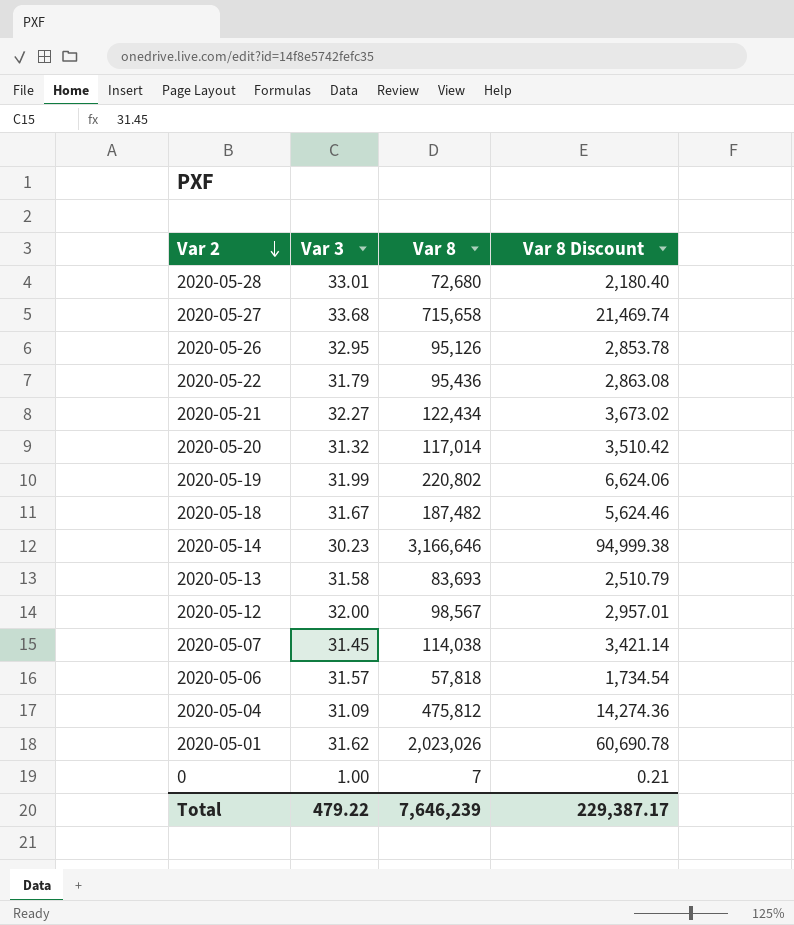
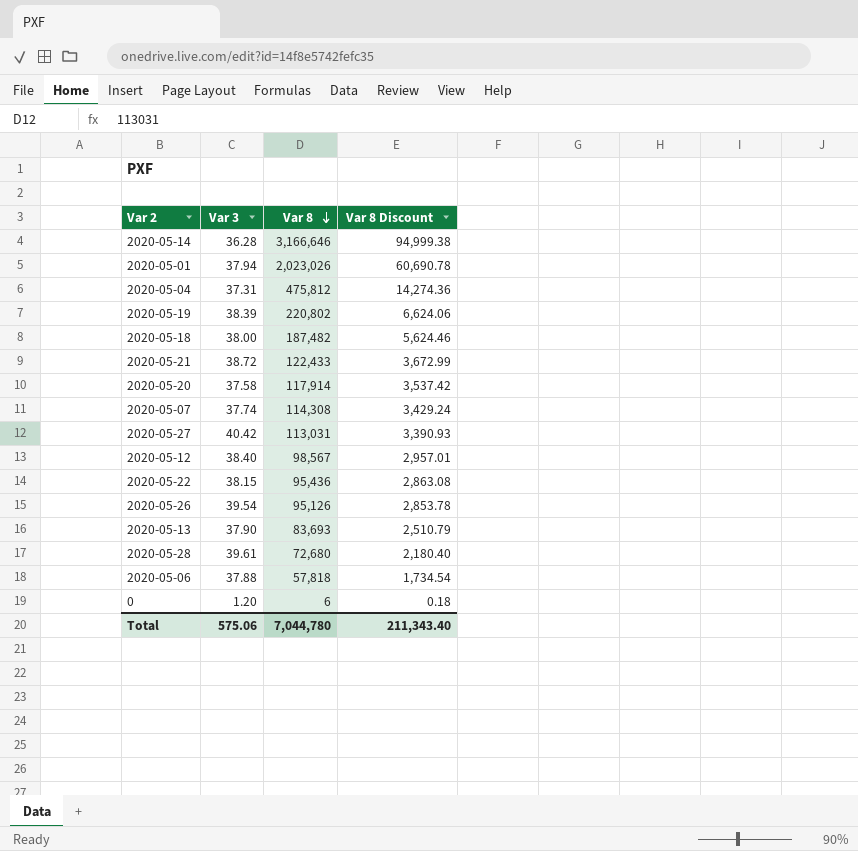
row order: Var 2 descending -> Var 8 descending
2020-05-14 | Var 3: 30.23 -> 36.28
2020-05-01 | Var 3: 31.62 -> 37.94
2020-05-04 | Var 3: 31.09 -> 37.31
2020-05-19 | Var 3: 31.99 -> 38.39
2020-05-18 | Var 3: 31.67 -> 38.00
2020-05-21 | Var 3: 32.27 -> 38.72
2020-05-21 | Var 8: 122,434 -> 122,433
2020-05-21 | Var 8 Discount: 3,673.02 -> 3,672.99
2020-05-20 | Var 3: 31.32 -> 37.58
2020-05-20 | Var 8: 117,014 -> 117,914
2020-05-20 | Var 8 Discount: 3,510.42 -> 3,537.42
2020-05-07 | Var 3: 31.45 -> 37.74
2020-05-07 | Var 8: 114,038 -> 114,308
2020-05-07 | Var 8 Discount: 3,421.14 -> 3,429.24
2020-05-27 | Var 3: 33.68 -> 40.42
2020-05-27 | Var 8: 715,658 -> 113,031
2020-05-27 | Var 8 Discount: 21,469.74 -> 3,390.93
2020-05-12 | Var 3: 32.00 -> 38.40
2020-05-22 | Var 3: 31.79 -> 38.15
2020-05-26 | Var 3: 32.95 -> 39.54
2020-05-13 | Var 3: 31.58 -> 37.90
2020-05-28 | Var 3: 33.01 -> 39.61
2020-05-06 | Var 3: 31.57 -> 37.88
0 | Var 3: 1.00 -> 1.20
0 | Var 8: 7 -> 6
0 | Var 8 Discount: 0.21 -> 0.18
Total | Var 3: 479.22 -> 575.06
Total | Var 8: 7,646,239 -> 7,044,780
Total | Var 8 Discount: 229,387.17 -> 211,343.40

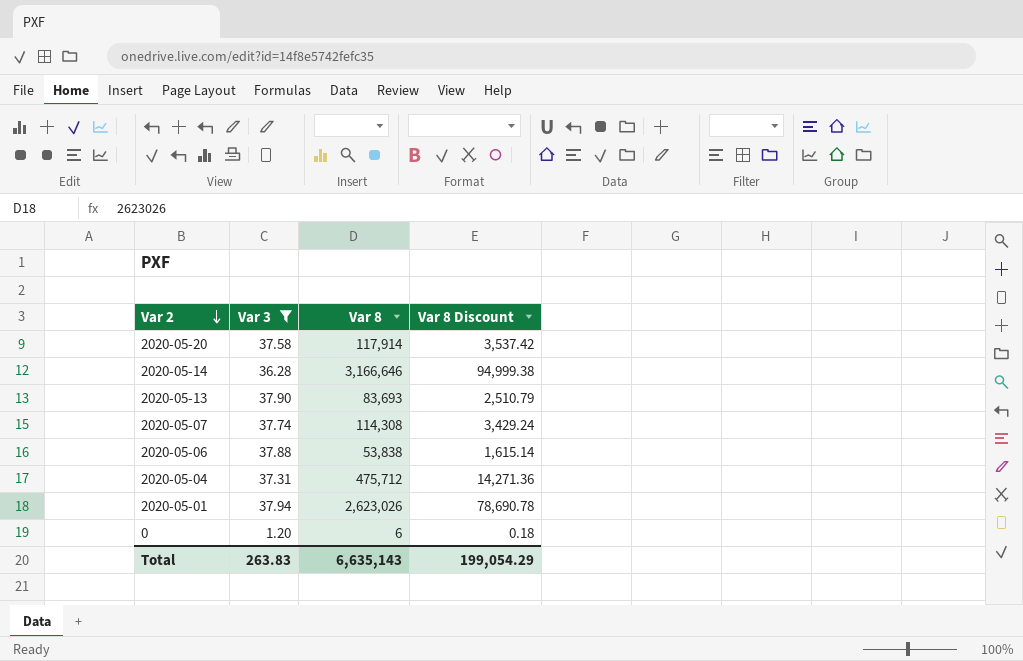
filter: none -> Var 3 <= 37.94
row order: Var 8 descending -> Var 2 descending
2020-05-06 | Var 8: 57,818 -> 53,838
2020-05-06 | Var 8 Discount: 1,734.54 -> 1,615.14
2020-05-04 | Var 8: 475,812 -> 475,712
2020-05-04 | Var 8 Discount: 14,274.36 -> 14,271.36
2020-05-01 | Var 8: 2,023,026 -> 2,623,026
2020-05-01 | Var 8 Discount: 60,690.78 -> 78,690.78
Total | Var 3: 575.06 -> 263.83
Total | Var 8: 7,044,780 -> 6,635,143
Total | Var 8 Discount: 211,343.40 -> 199,054.29

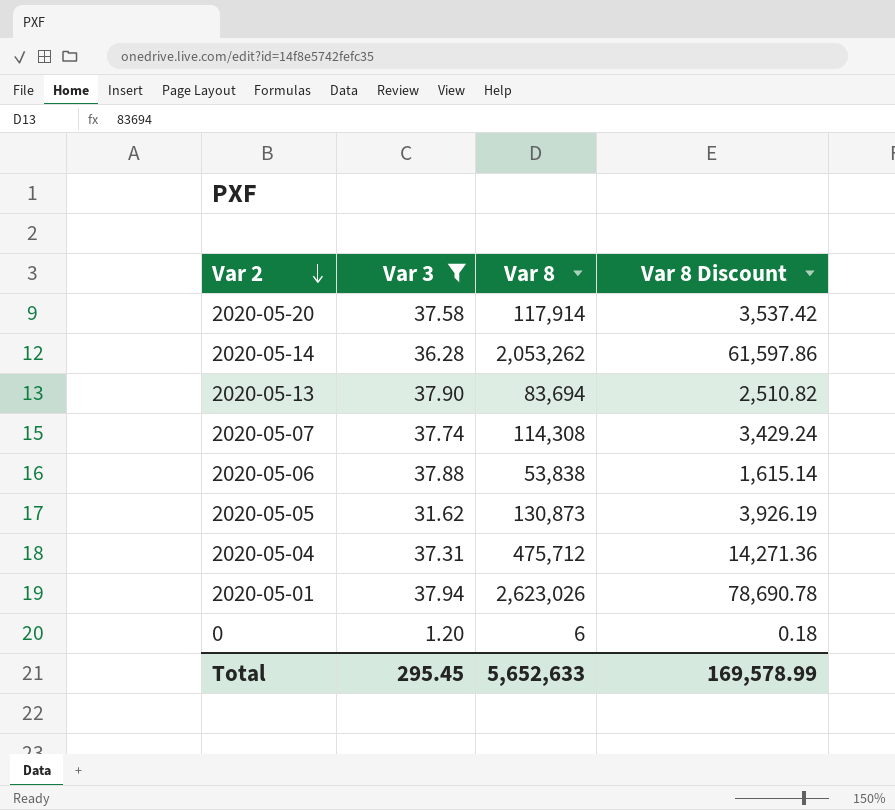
2020-05-14 | Var 8: 3,166,646 -> 2,053,262
2020-05-14 | Var 8 Discount: 94,999.38 -> 61,597.86
2020-05-13 | Var 8: 83,693 -> 83,694
2020-05-13 | Var 8 Discount: 2,510.79 -> 2,510.82
row 2020-05-05: none -> 31.62 | 130,873 | 3,926.19
Total | Var 3: 263.83 -> 295.45
Total | Var 8: 6,635,143 -> 5,652,633
Total | Var 8 Discount: 199,054.29 -> 169,578.99

